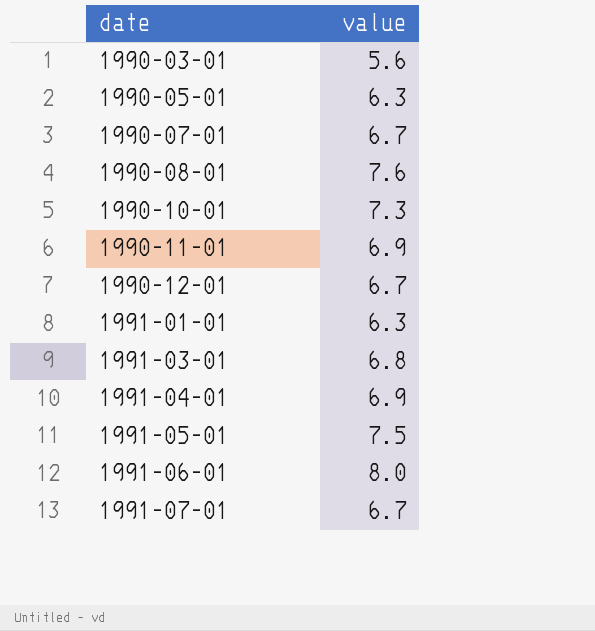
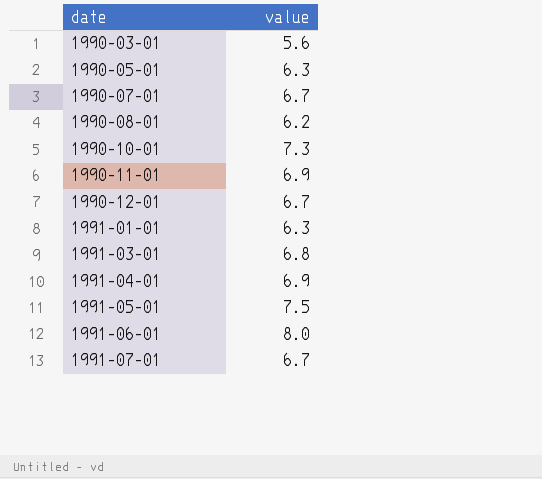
1990-08-01 | value: 7.6 -> 6.2

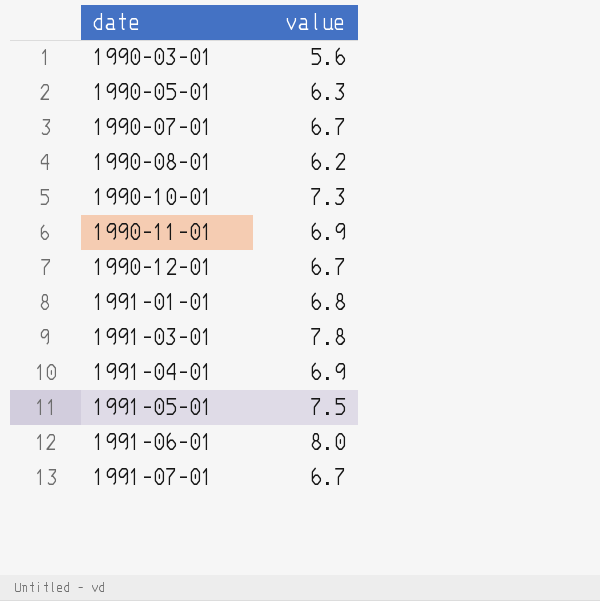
1991-01-01 | value: 6.3 -> 6.8
1991-03-01 | value: 6.8 -> 7.8

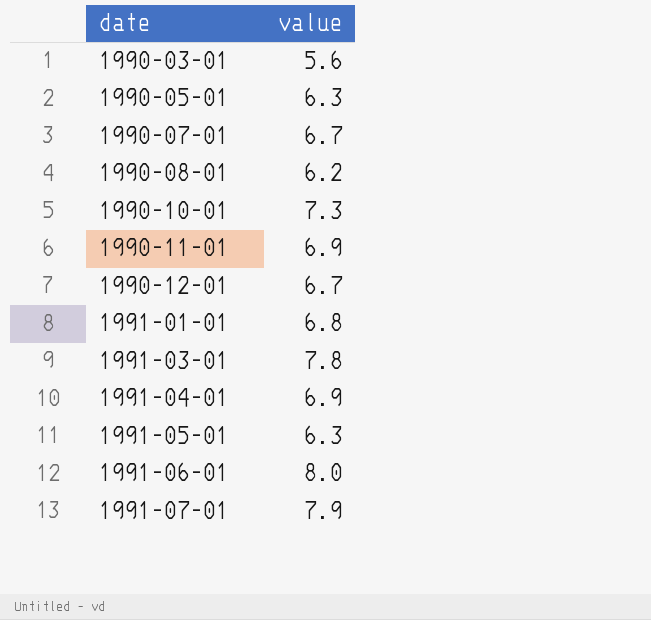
1991-05-01 | value: 7.5 -> 6.3
1991-07-01 | value: 6.7 -> 7.9

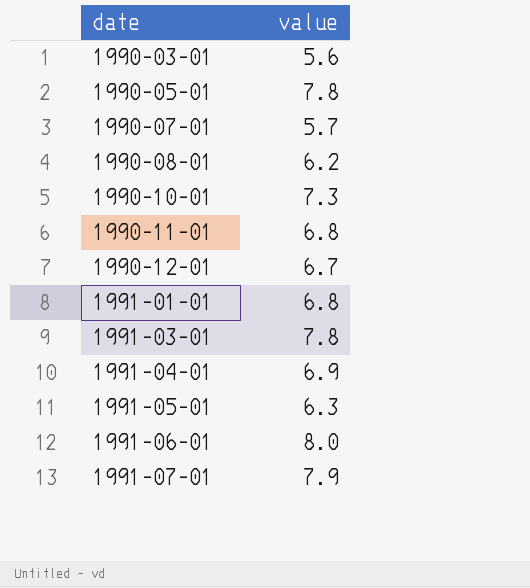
1990-05-01 | value: 6.3 -> 7.8
1990-07-01 | value: 6.7 -> 5.7
1990-11-01 | value: 6.9 -> 6.8

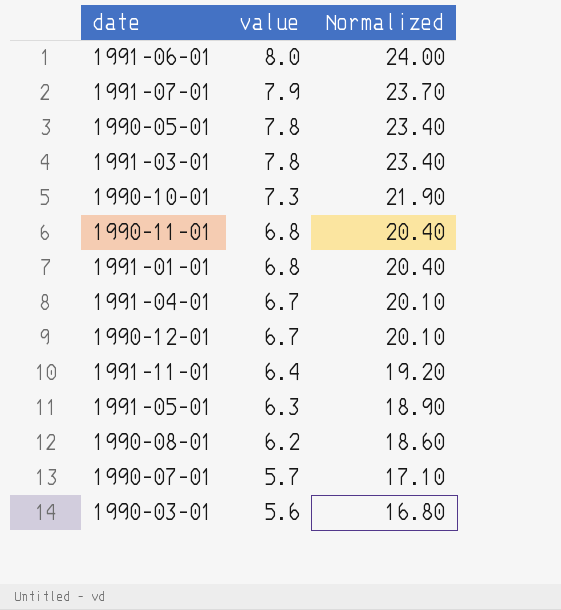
row order: date ascending -> value descending
column Normalized | formula: none -> [value] * 3
1991-04-01 | value: 6.9 -> 6.7
row 1991-11-01: none -> 6.4 | 19.20

